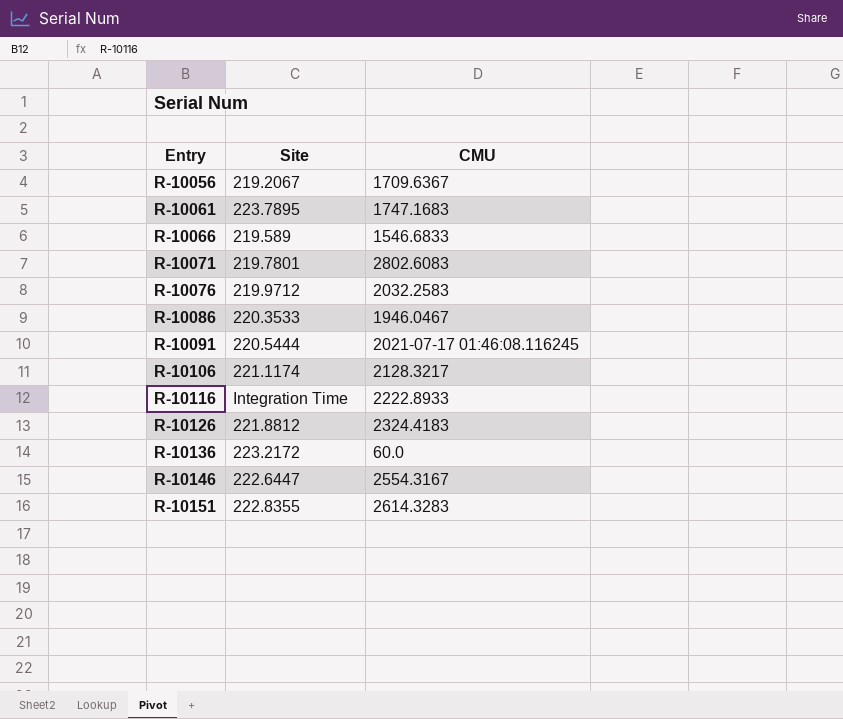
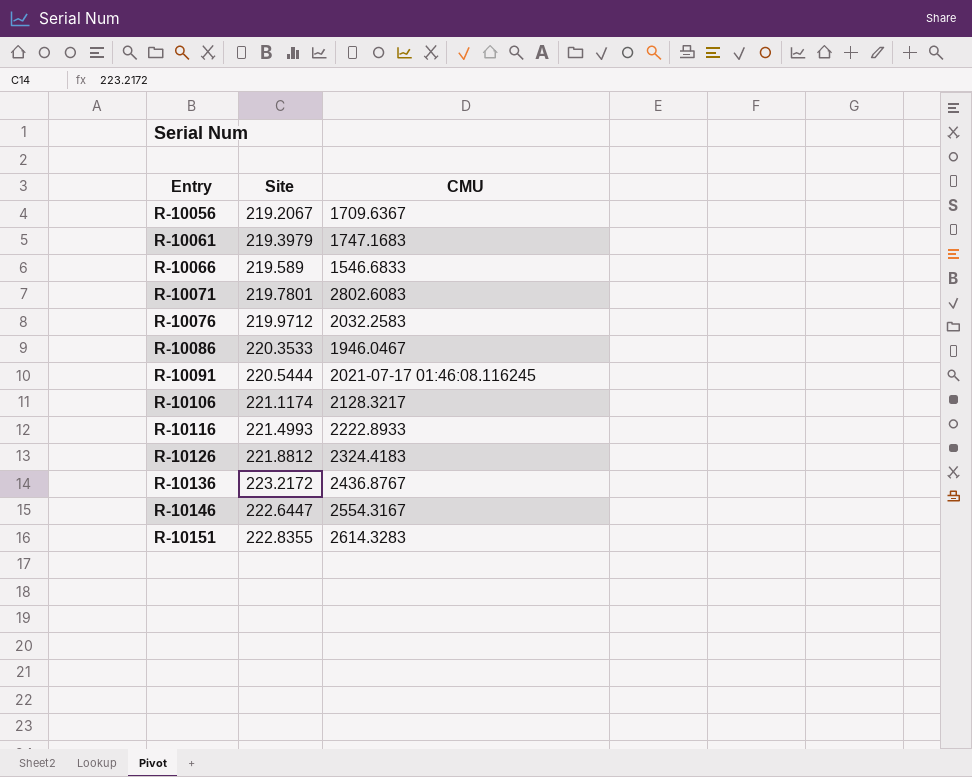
R-10061 | Site: 223.7895 -> 219.3979
R-10116 | Site: Integration Time -> 221.4993
R-10136 | CMU: 60.0 -> 2436.8767

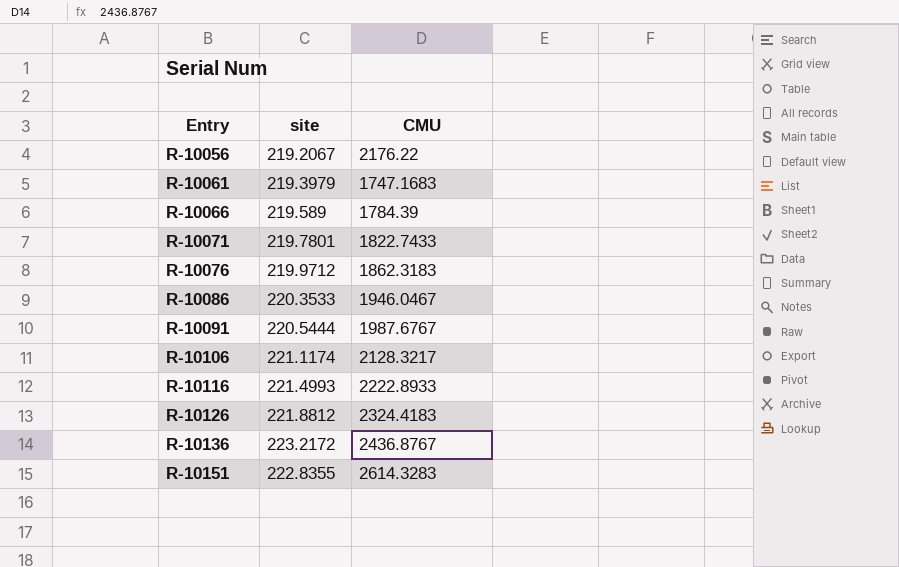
column name: Site -> site
row R-10146: 222.6447 | 2554.3167 -> none
R-10056 | CMU: 1709.6367 -> 2176.22
R-10066 | CMU: 1546.6833 -> 1784.39
R-10071 | CMU: 2802.6083 -> 1822.7433
R-10076 | CMU: 2032.2583 -> 1862.3183
R-10091 | CMU: 2021-07-17 01:46:08.116245 -> 1987.6767

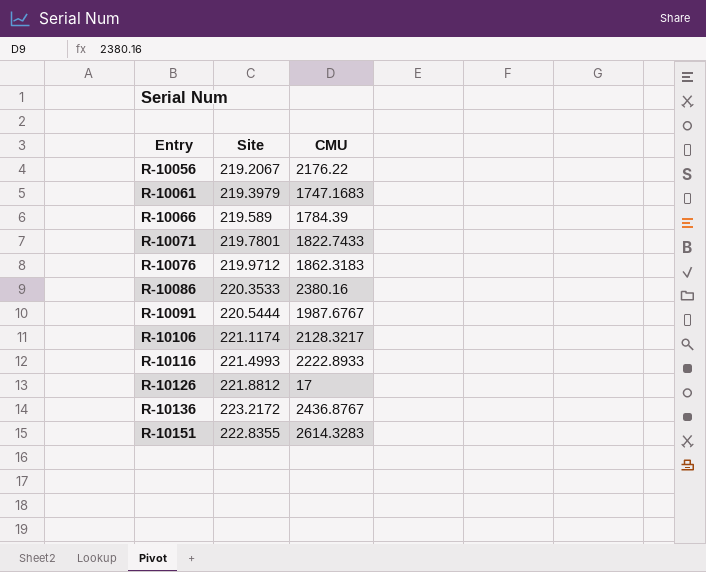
column name: site -> Site
R-10086 | CMU: 1946.0467 -> 2380.16
R-10126 | CMU: 2324.4183 -> 17

